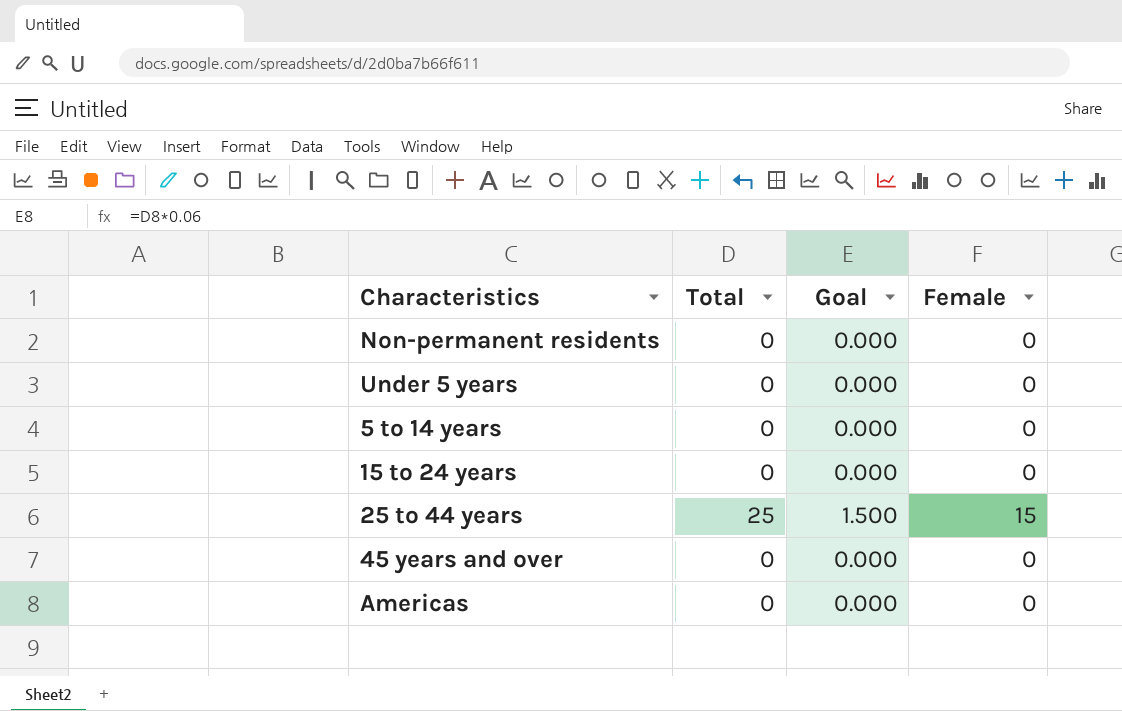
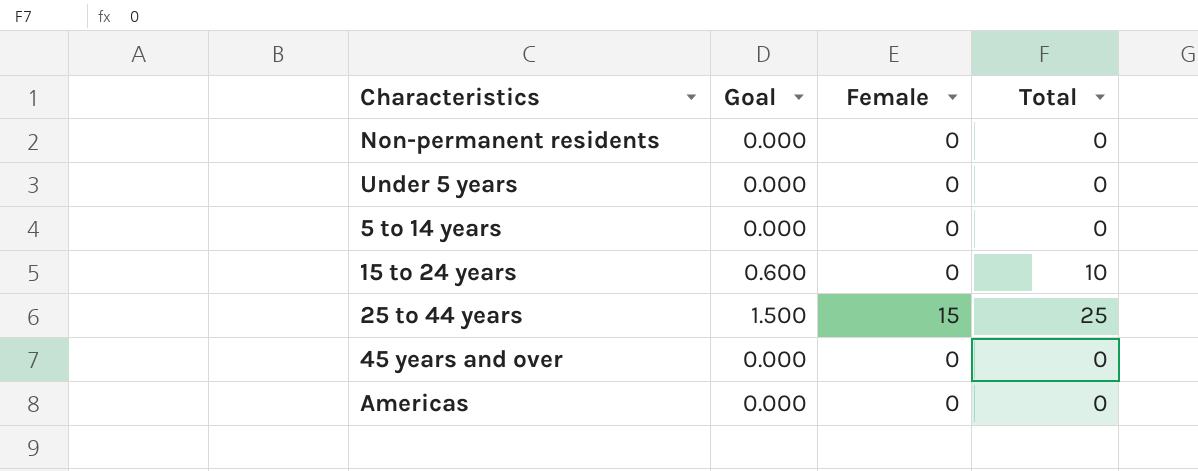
column Total | position: 2 -> 4
15 to 24 years | Goal: 0.000 -> 0.600
15 to 24 years | Total: 0 -> 10

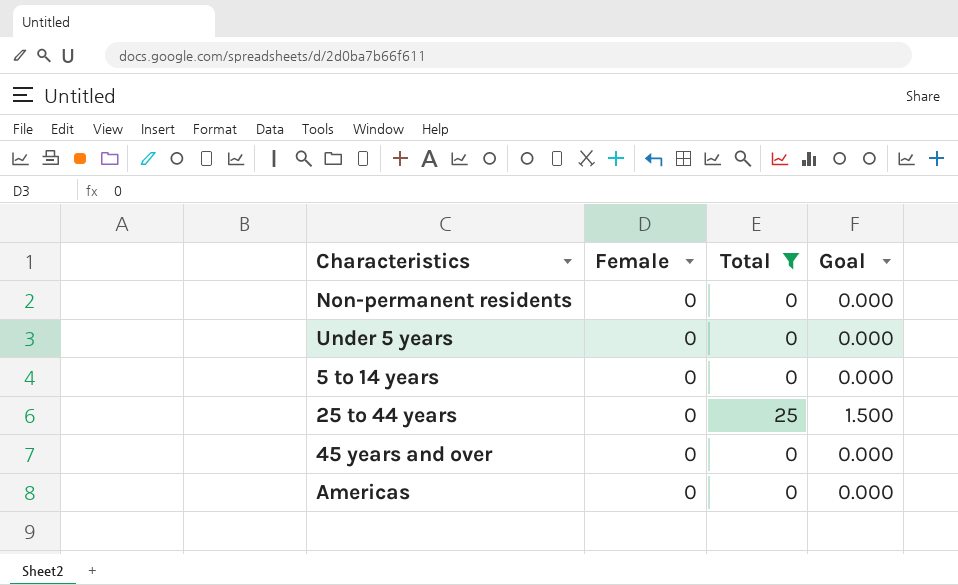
filter: none -> Total != 10
column Goal | position: 2 -> 4
25 to 44 years | Female: 15 -> 0

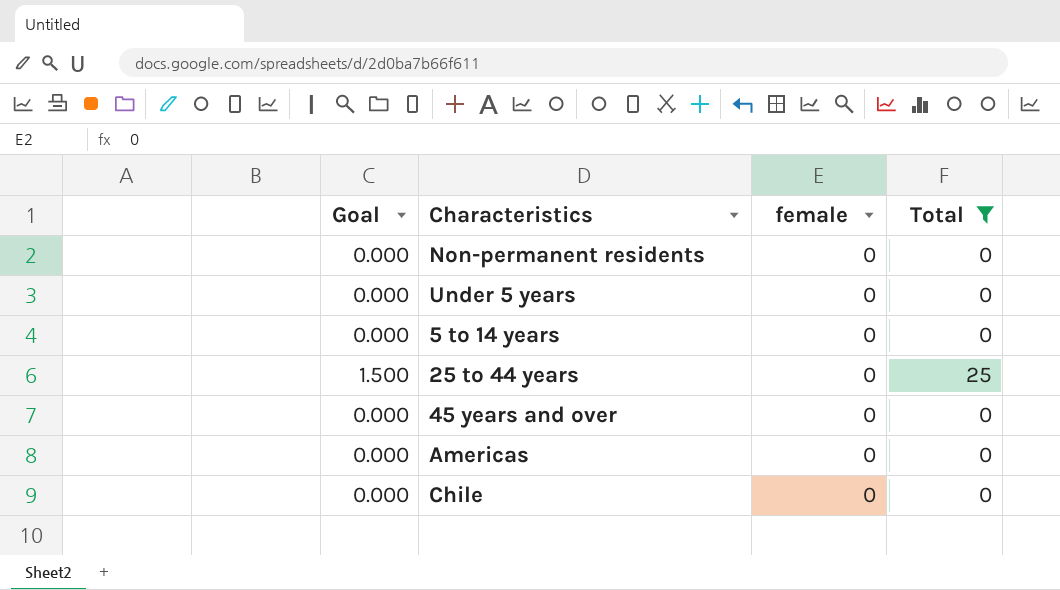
column Goal | position: 4 -> 1
column name: Female -> female
row Chile: none -> 0.000 | 0 | 0

